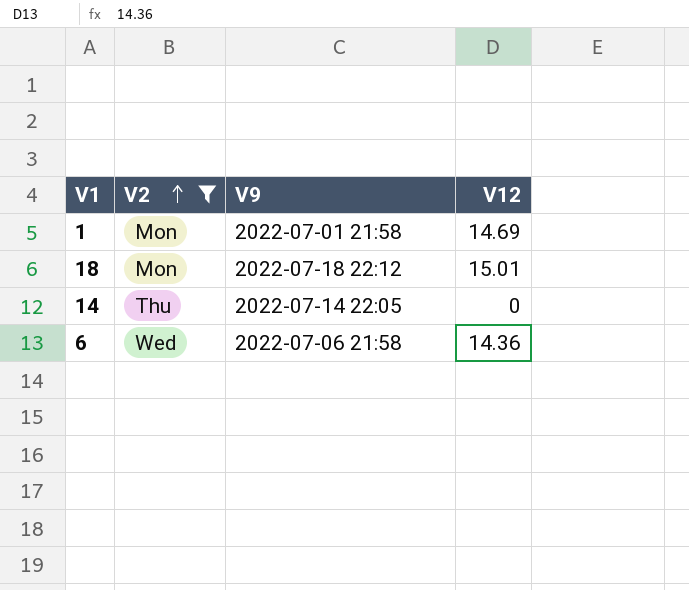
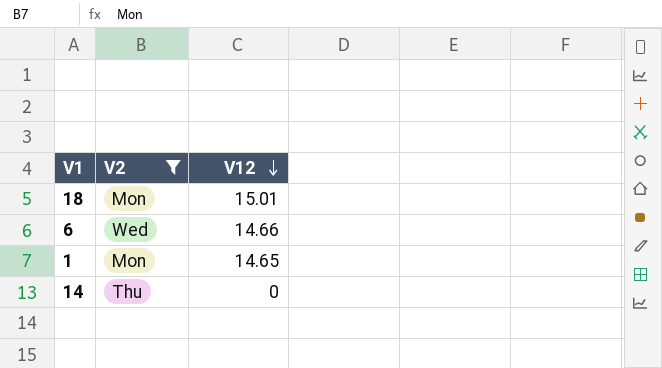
row order: V2 ascending -> V12 descending
column V9 | position: 3 -> none
6 | V12: 14.36 -> 14.66
1 | V12: 14.69 -> 14.65

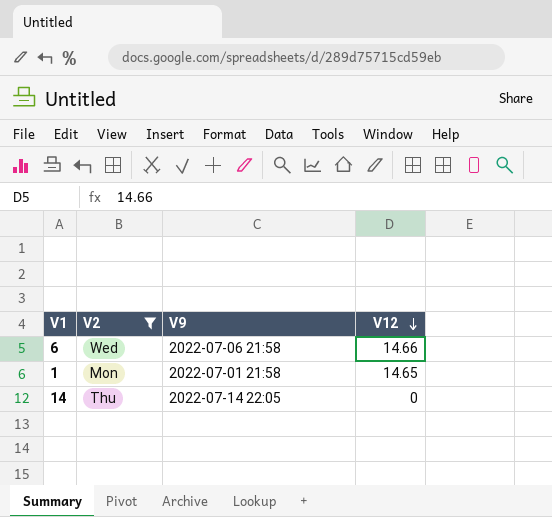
column V9 | position: none -> 3
row 18: Mon | 15.01 -> none

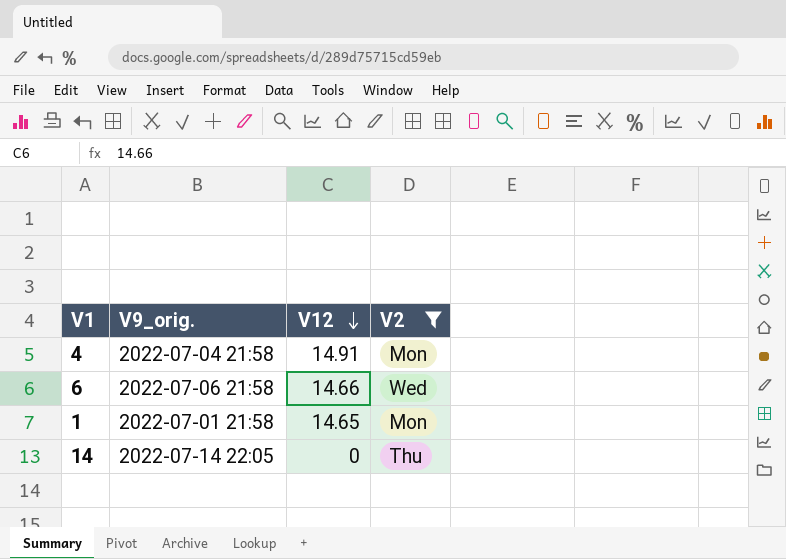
column name: V9 -> V9_orig.
column V2 | position: 2 -> 4
row 4: none -> 2022-07-04 21:58 | 14.91 | Mon

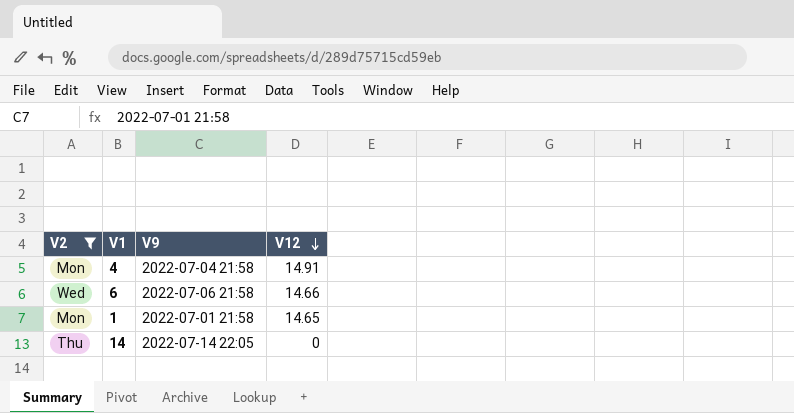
column V2 | position: 4 -> 1
column name: V9_orig. -> V9

